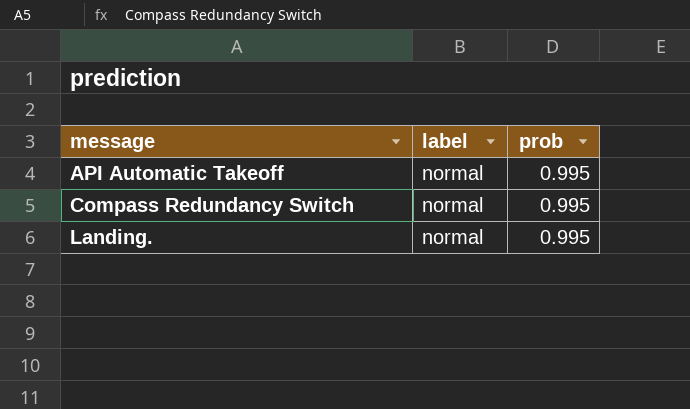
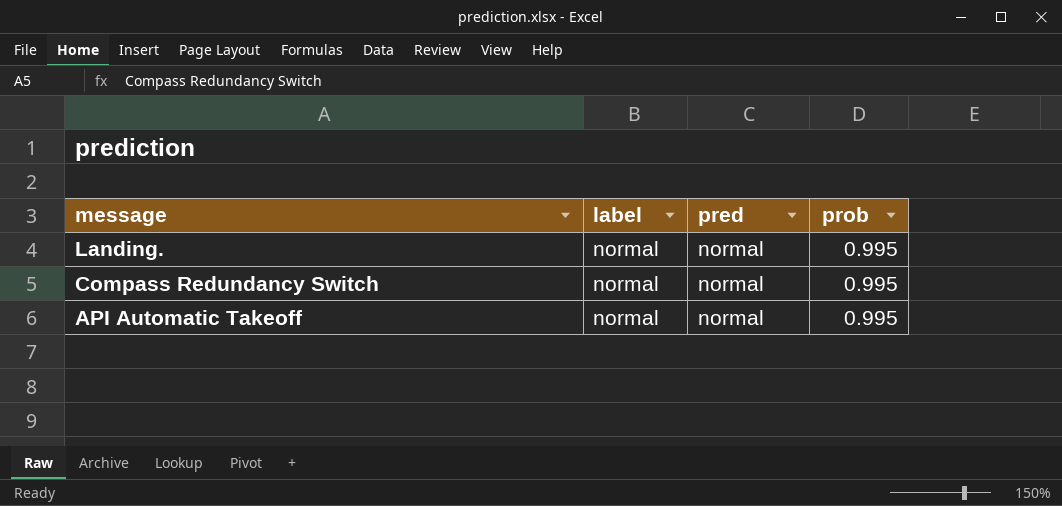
row order: message ascending -> message descending
column pred | position: none -> 3

